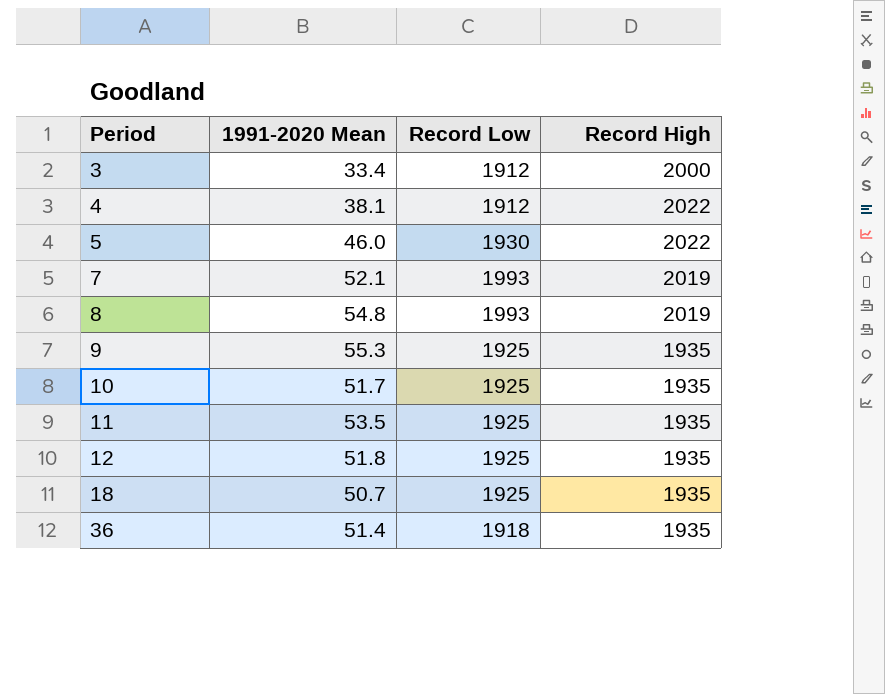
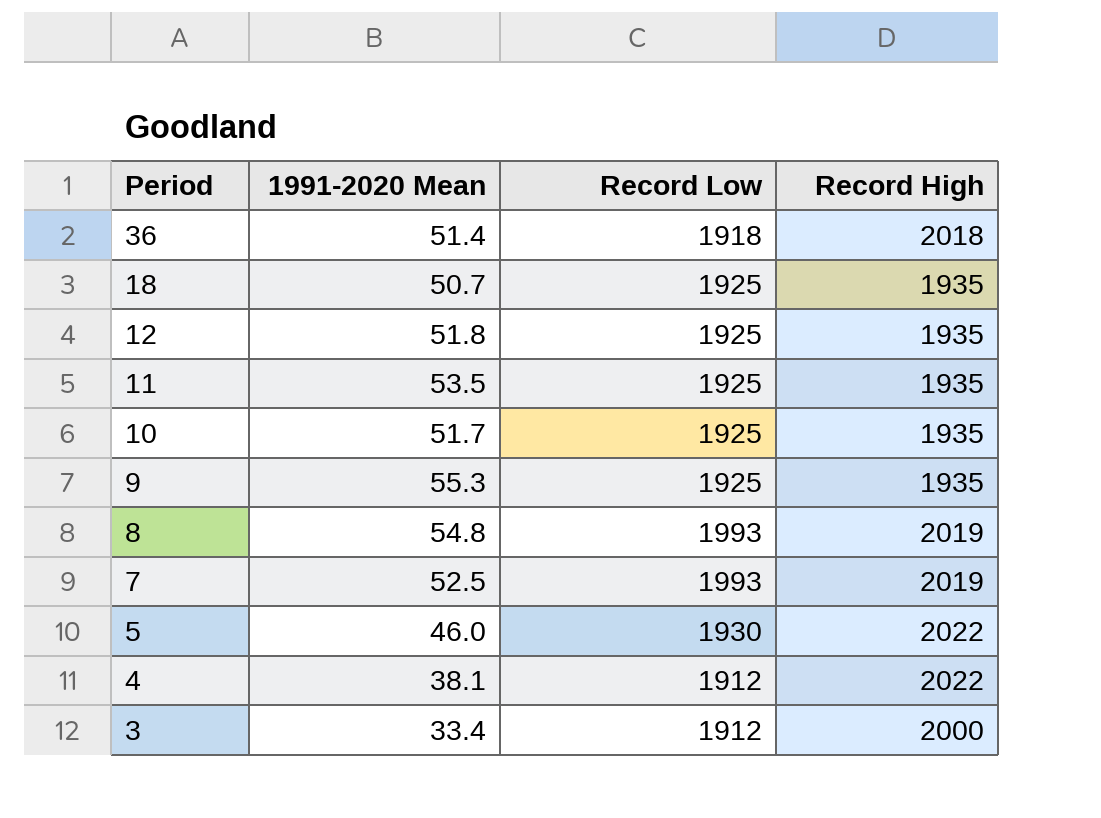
row order: Period ascending -> Period descending
36 | Record High: 1935 -> 2018
7 | 1991-2020 Mean: 52.1 -> 52.5

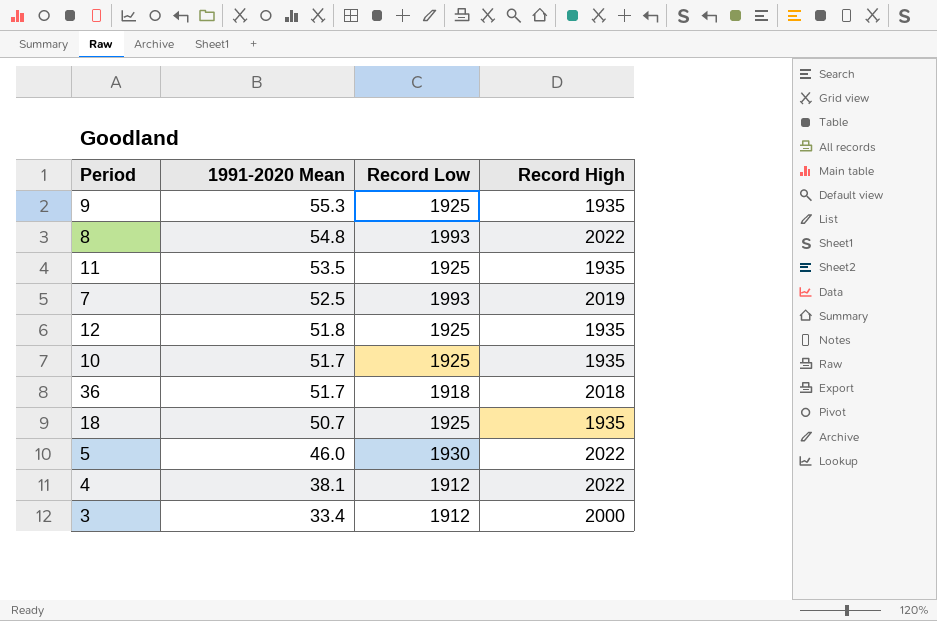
row order: Period descending -> 1991-2020 Mean descending
8 | Record High: 2019 -> 2022
36 | 1991-2020 Mean: 51.4 -> 51.7

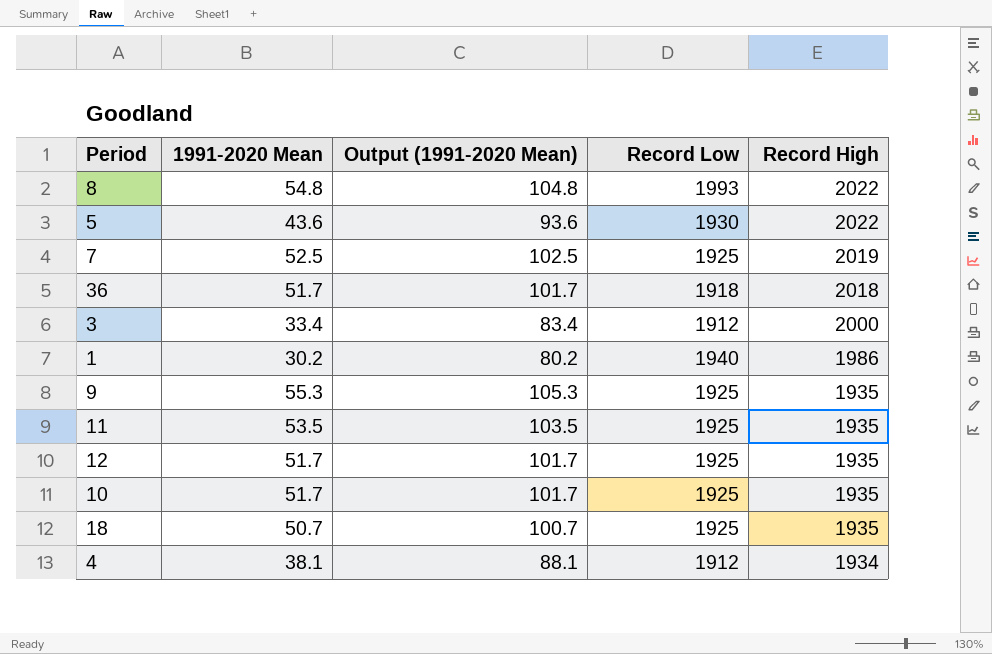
row order: 1991-2020 Mean descending -> Record High descending
column Output (1991-2020 Mean) | formula: none -> [1991-2020 Mean] + 50
5 | 1991-2020 Mean: 46.0 -> 43.6
7 | Record Low: 1993 -> 1925
row 1: none -> 30.2 | 80.2 | 1940 | 1986
12 | 1991-2020 Mean: 51.8 -> 51.7
4 | Record High: 2022 -> 1934

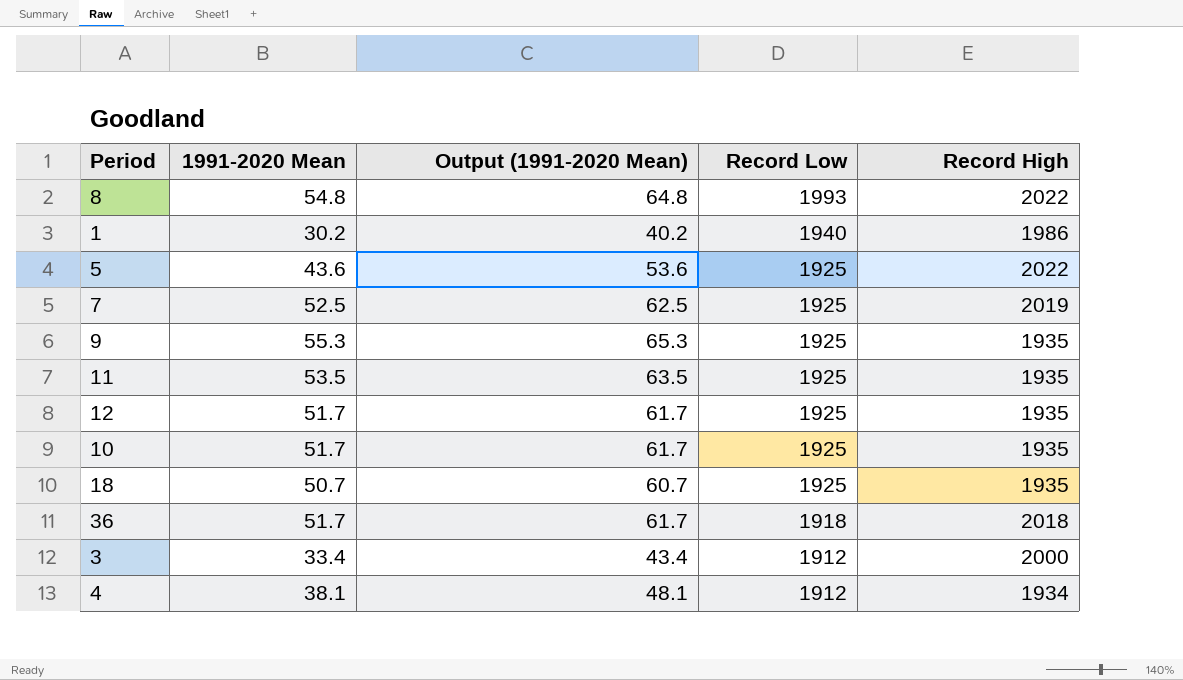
row order: Record High descending -> Record Low descending
column Output (1991-2020 Mean) | formula: [1991-2020 Mean] + 50 -> [1991-2020 Mean] + 10
5 | Record Low: 1930 -> 1925

